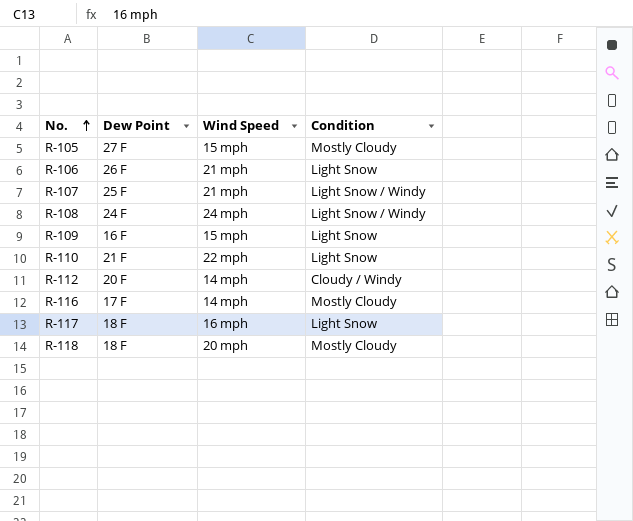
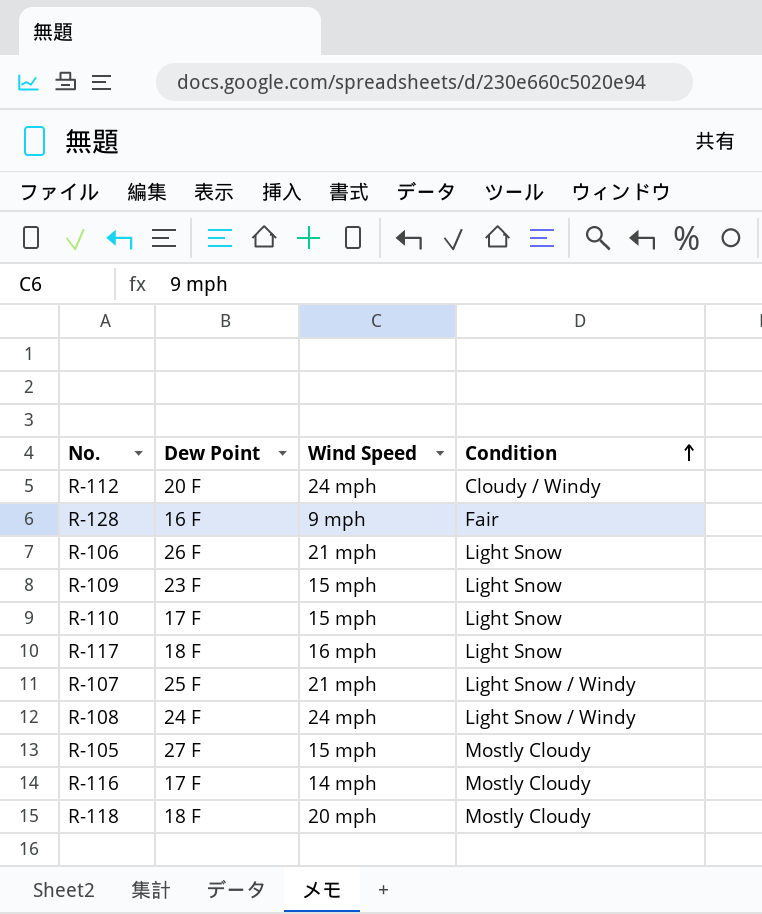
row order: No. ascending -> Condition ascending
R-112 | Wind Speed: 14 mph -> 24 mph
row R-128: none -> 16 F | 9 mph | Fair
R-109 | Dew Point: 16 F -> 23 F
R-110 | Dew Point: 21 F -> 17 F
R-110 | Wind Speed: 22 mph -> 15 mph

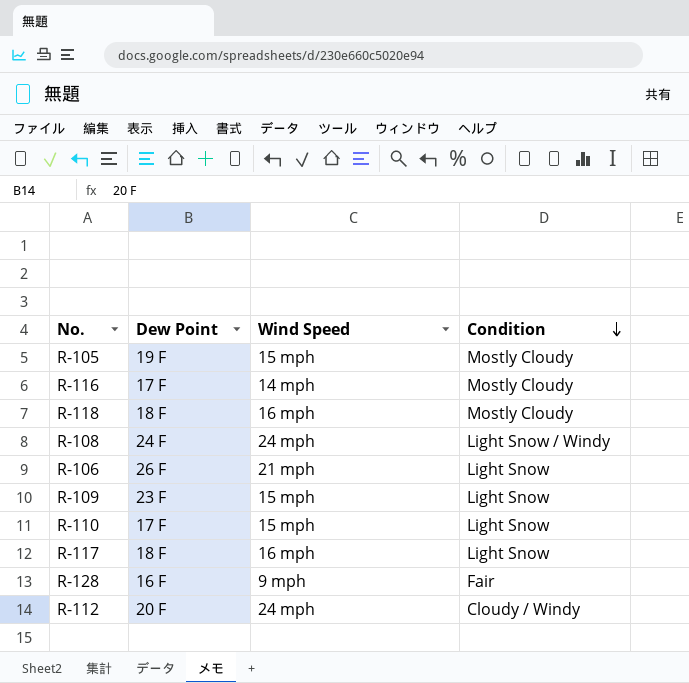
row order: Condition ascending -> Condition descending
row R-107: 25 F | 21 mph | Light Snow / Windy -> none
R-105 | Dew Point: 27 F -> 19 F
R-118 | Wind Speed: 20 mph -> 16 mph

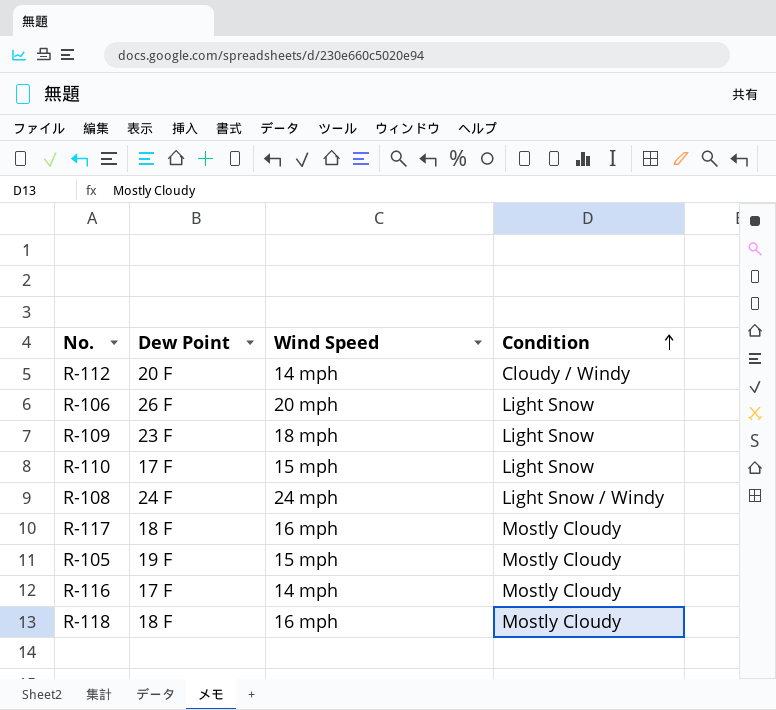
row order: Condition descending -> Condition ascending
row R-128: 16 F | 9 mph | Fair -> none
R-112 | Wind Speed: 24 mph -> 14 mph
R-106 | Wind Speed: 21 mph -> 20 mph
R-109 | Wind Speed: 15 mph -> 18 mph
R-117 | Condition: Light Snow -> Mostly Cloudy

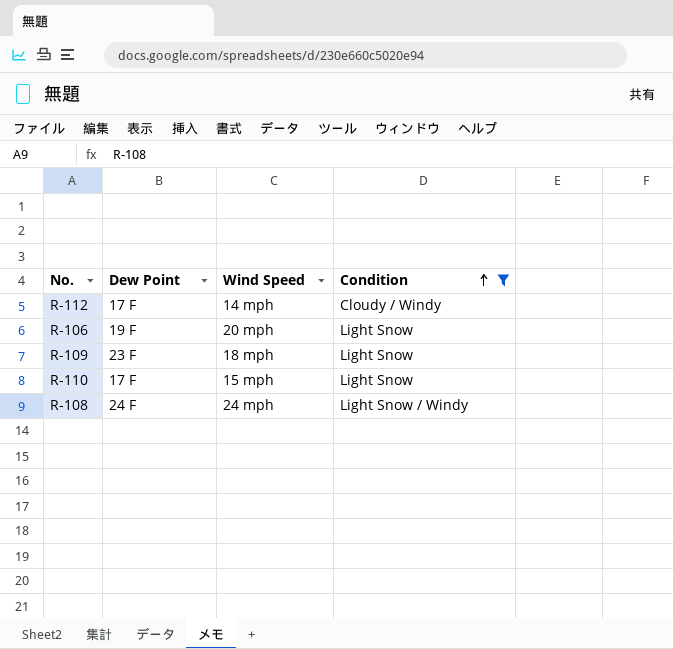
filter: none -> Condition != Mostly Cloudy
R-112 | Dew Point: 20 F -> 17 F
R-106 | Dew Point: 26 F -> 19 F

